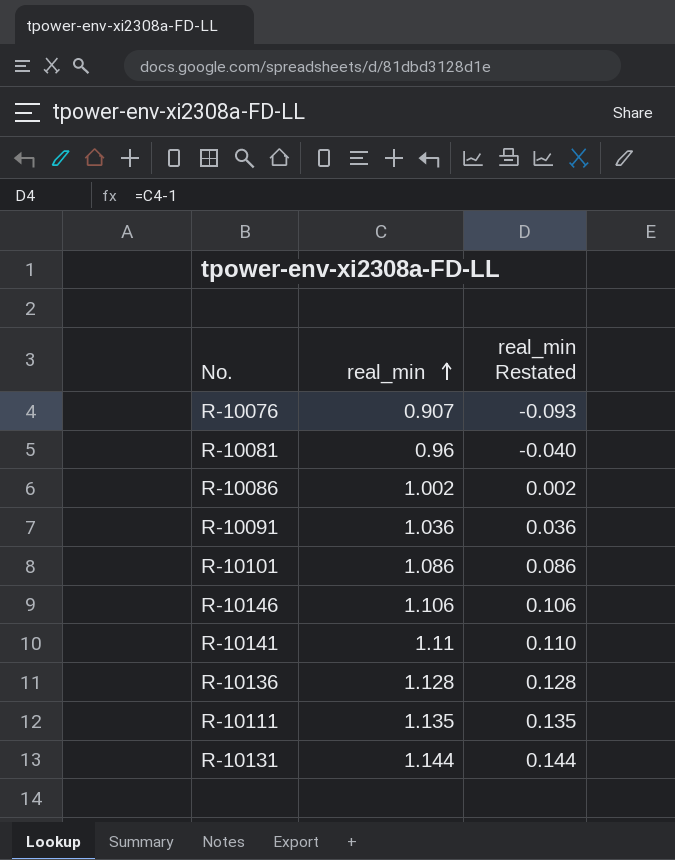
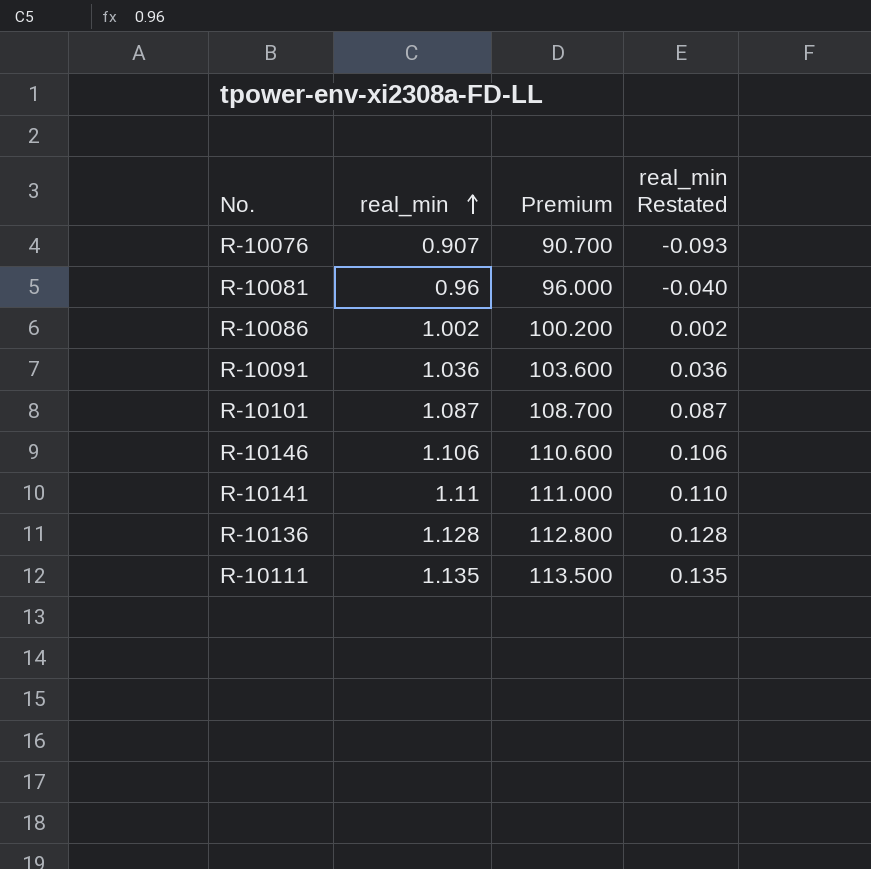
column Premium | formula: none -> [real_min] * 100
row R-10131: 1.144 | 0.144 -> none
R-10101 | real_min: 1.086 -> 1.087
R-10101 | real_min Restated: 0.086 -> 0.087

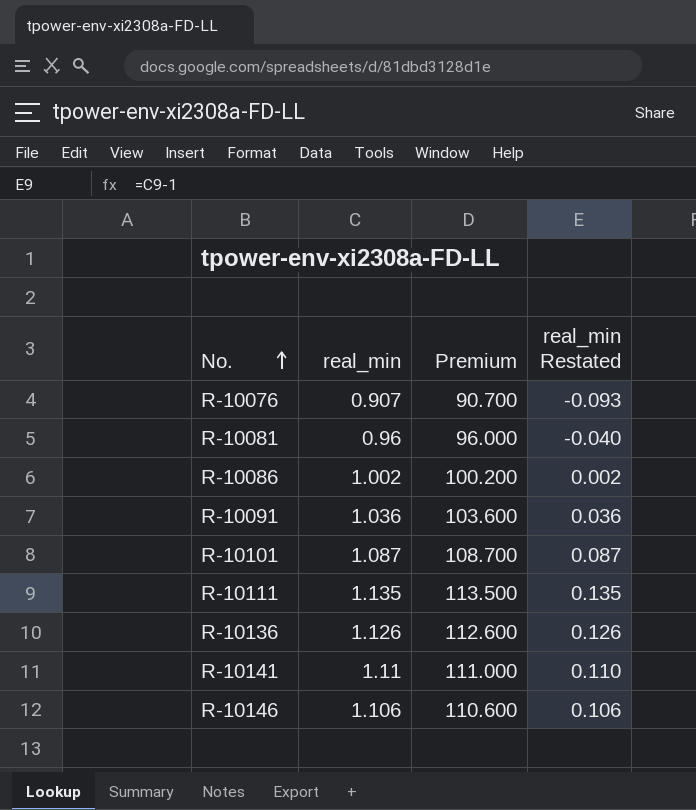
row order: real_min ascending -> No. ascending
R-10136 | real_min: 1.128 -> 1.126
R-10136 | Premium: 112.800 -> 112.600
R-10136 | real_min Restated: 0.128 -> 0.126

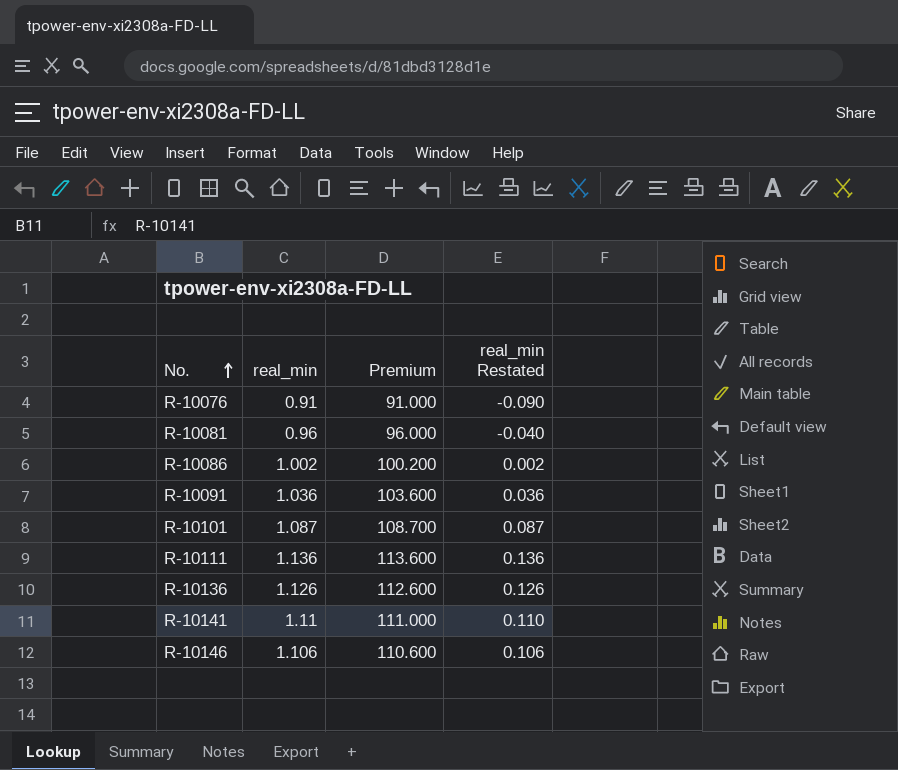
R-10076 | real_min: 0.907 -> 0.91
R-10076 | Premium: 90.700 -> 91.000
R-10076 | real_min Restated: -0.093 -> -0.090
R-10111 | real_min: 1.135 -> 1.136
R-10111 | Premium: 113.500 -> 113.600
R-10111 | real_min Restated: 0.135 -> 0.136

